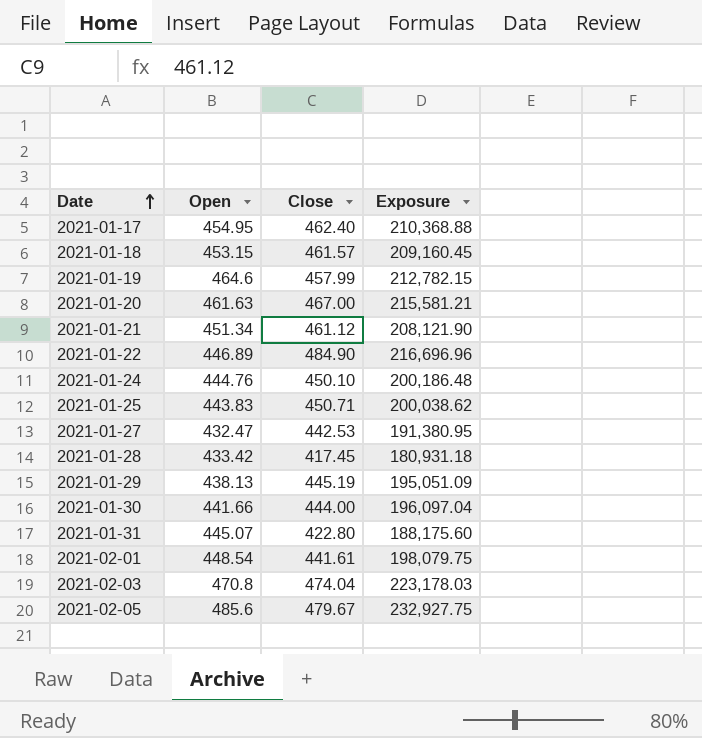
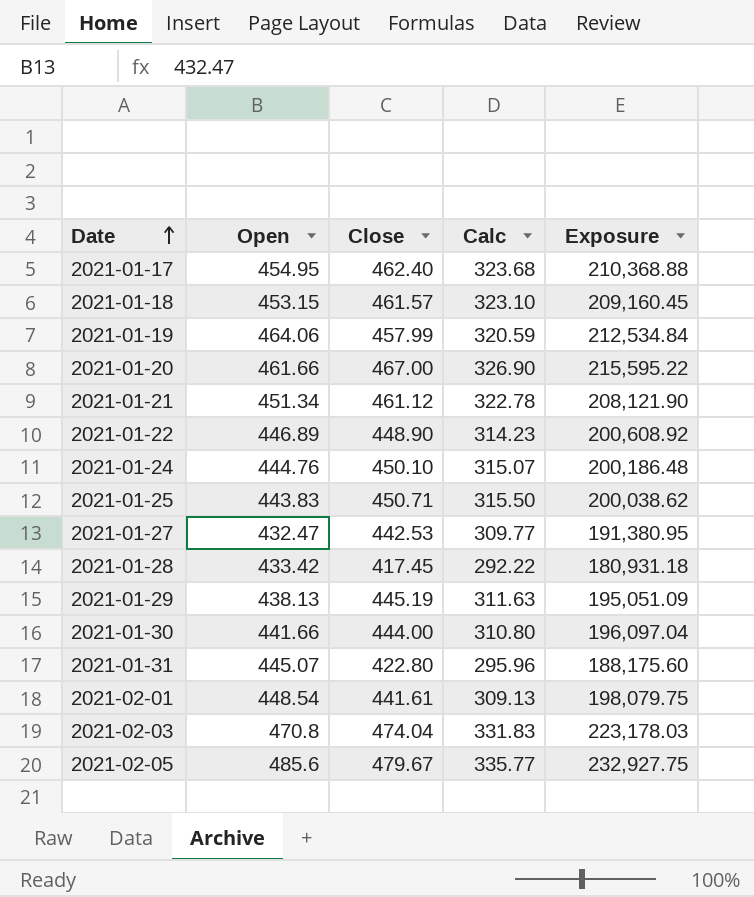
column Calc | formula: none -> [Close] * 0.7
2021-01-19 | Open: 464.6 -> 464.06
2021-01-19 | Exposure: 212,782.15 -> 212,534.84
2021-01-20 | Open: 461.63 -> 461.66
2021-01-20 | Exposure: 215,581.21 -> 215,595.22
2021-01-22 | Close: 484.90 -> 448.90
2021-01-22 | Exposure: 216,696.96 -> 200,608.92

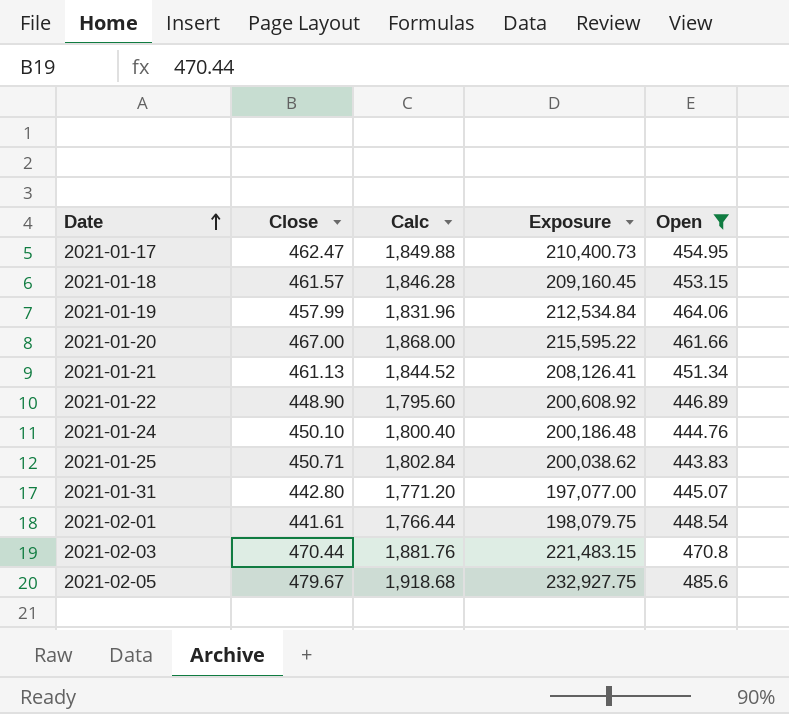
filter: none -> Open >= 443.83
column Calc | formula: [Close] * 0.7 -> [Close] * 4
column Open | position: 2 -> 5
2021-01-17 | Close: 462.40 -> 462.47
2021-01-17 | Exposure: 210,368.88 -> 210,400.73
2021-01-21 | Close: 461.12 -> 461.13
2021-01-21 | Exposure: 208,121.90 -> 208,126.41
2021-01-31 | Close: 422.80 -> 442.80
2021-01-31 | Exposure: 188,175.60 -> 197,077.00
2021-02-03 | Close: 474.04 -> 470.44
2021-02-03 | Exposure: 223,178.03 -> 221,483.15

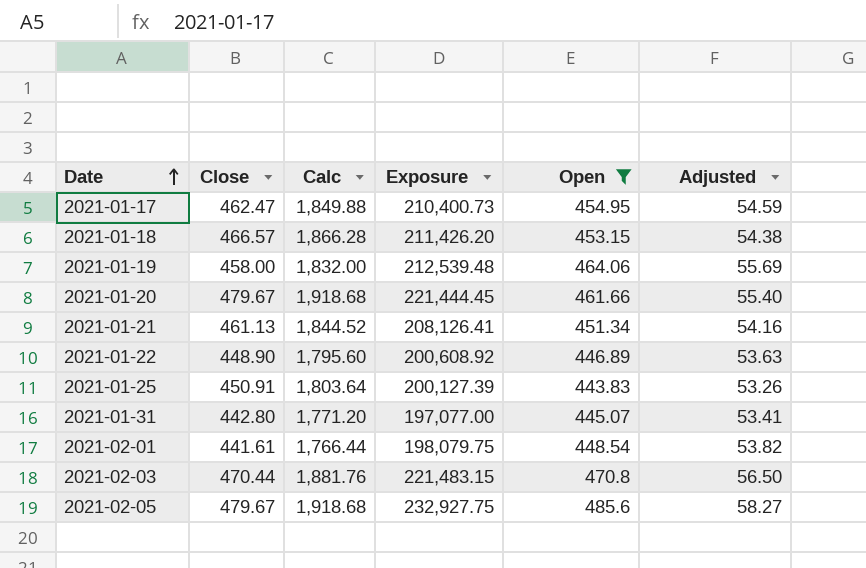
column Adjusted | formula: none -> [Open] * 0.12
row 2021-01-24: 450.10 | 1,800.40 | 200,186.48 | 444.76 -> none
2021-01-18 | Close: 461.57 -> 466.57
2021-01-18 | Calc: 1,846.28 -> 1,866.28
2021-01-18 | Exposure: 209,160.45 -> 211,426.20
2021-01-19 | Close: 457.99 -> 458.00
2021-01-19 | Calc: 1,831.96 -> 1,832.00
2021-01-19 | Exposure: 212,534.84 -> 212,539.48
2021-01-20 | Close: 467.00 -> 479.67
2021-01-20 | Calc: 1,868.00 -> 1,918.68
2021-01-20 | Exposure: 215,595.22 -> 221,444.45
2021-01-25 | Close: 450.71 -> 450.91
2021-01-25 | Calc: 1,802.84 -> 1,803.64
2021-01-25 | Exposure: 200,038.62 -> 200,127.39

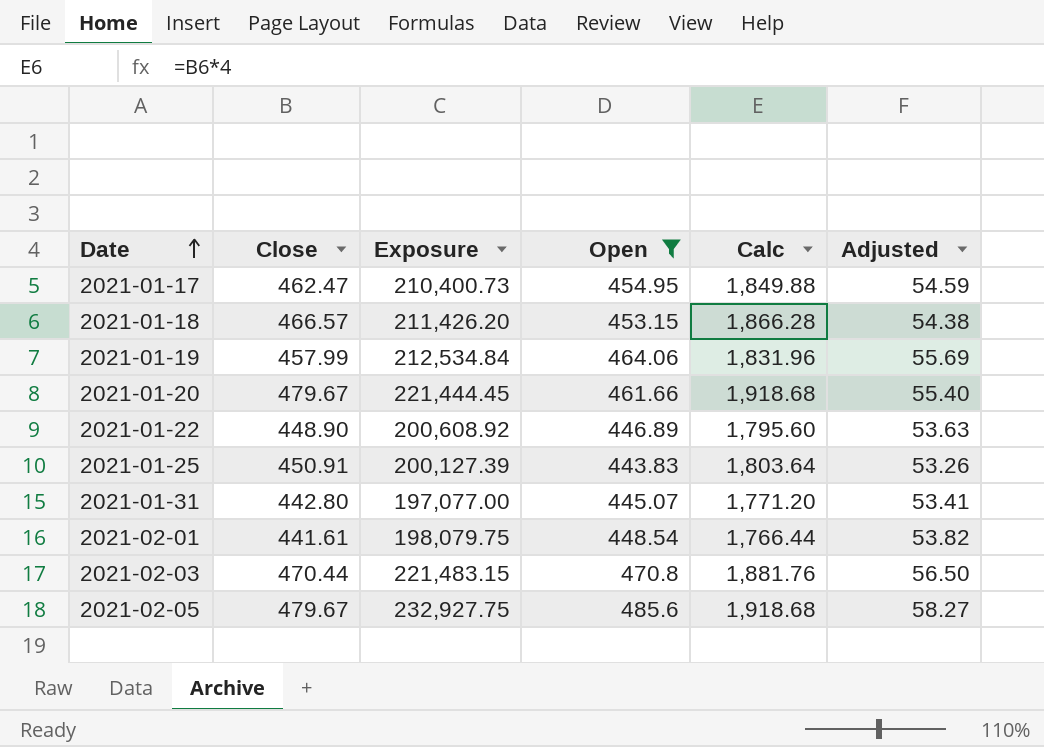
column Calc | position: 3 -> 5
row 2021-01-21: 461.13 | 1,844.52 | 208,126.41 | 451.34 | 54.16 -> none
2021-01-19 | Close: 458.00 -> 457.99
2021-01-19 | Exposure: 212,539.48 -> 212,534.84
2021-01-19 | Calc: 1,832.00 -> 1,831.96

